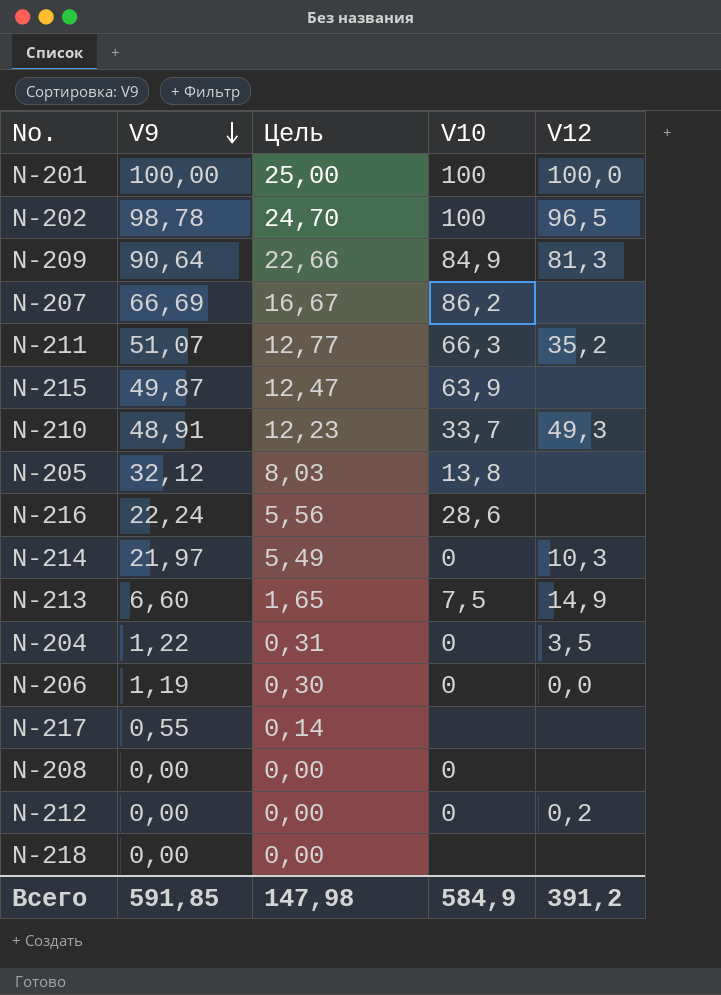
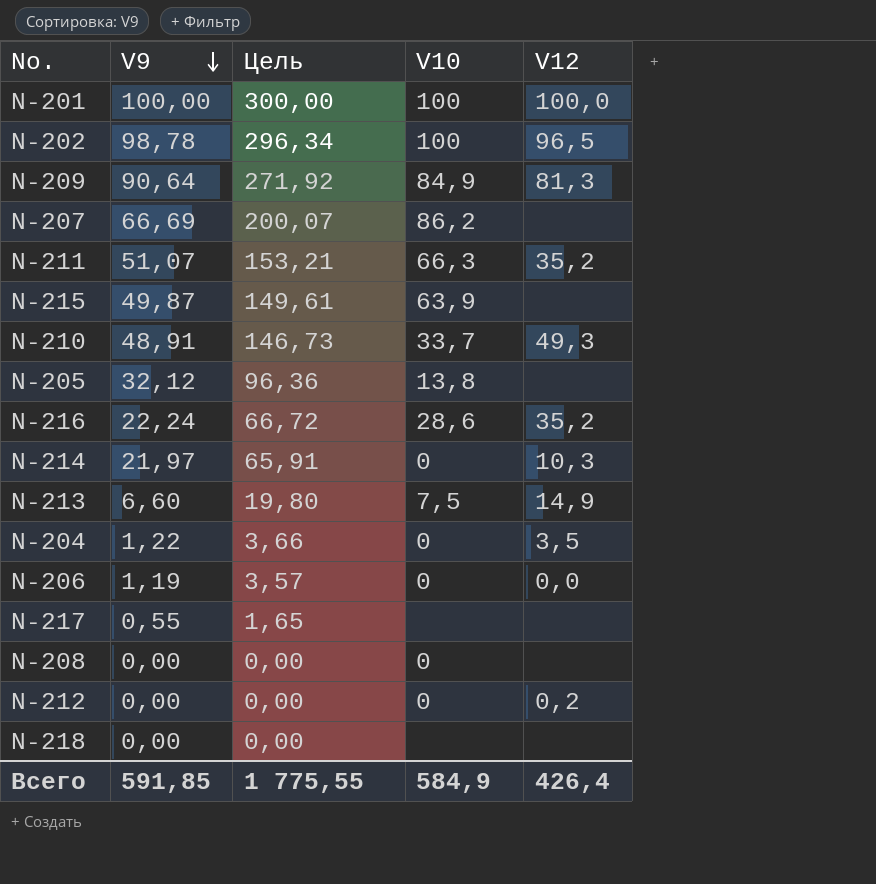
column Цель | formula: [V9] * 0,25 -> [V9] * 3
N-216 | V12: none -> 35,2
Всего | Цель: 147,98 -> 1 775,55
Всего | V12: 391,2 -> 426,4

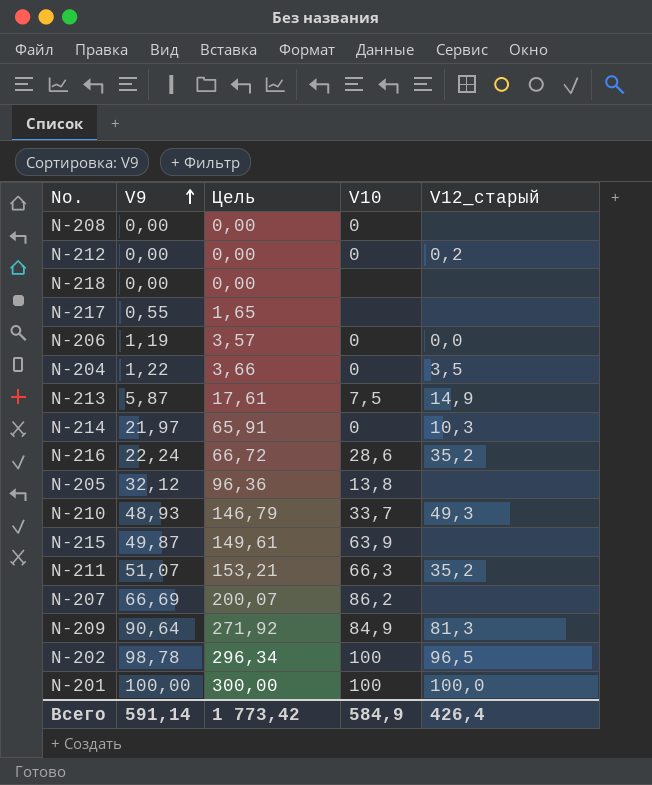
row order: V9 descending -> V9 ascending
column name: V12 -> V12_старый
N-213 | V9: 6,60 -> 5,87
N-213 | Цель: 19,80 -> 17,61
N-210 | V9: 48,91 -> 48,93
N-210 | Цель: 146,73 -> 146,79
Всего | V9: 591,85 -> 591,14
Всего | Цель: 1 775,55 -> 1 773,42

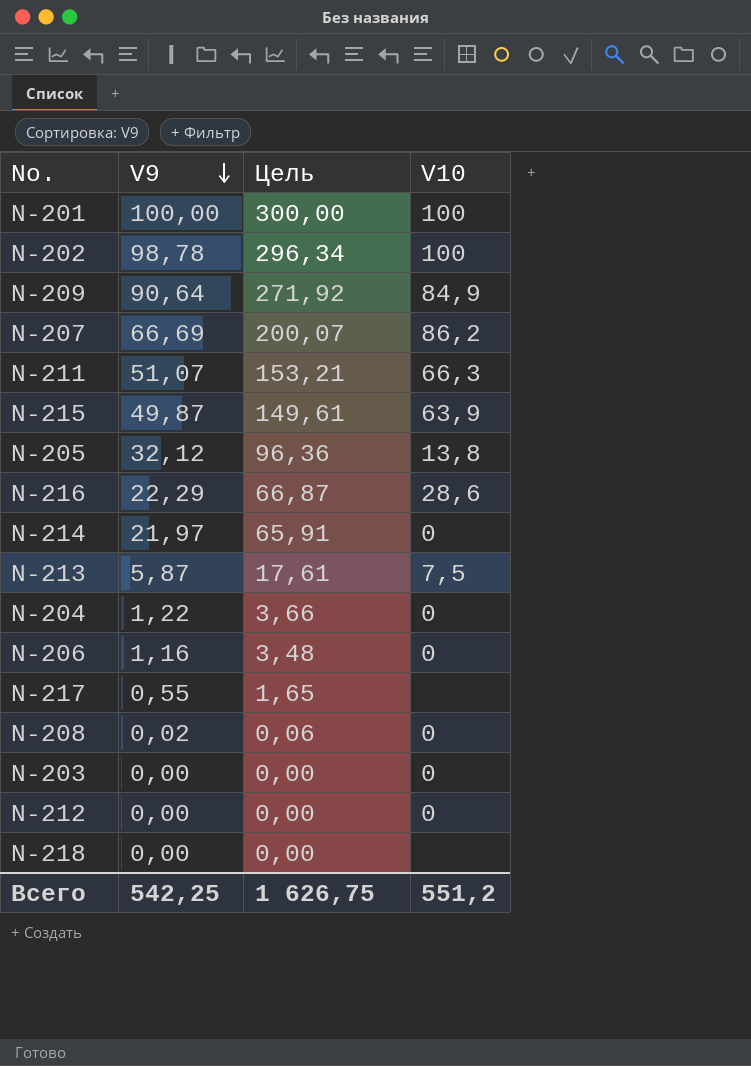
row order: V9 ascending -> V9 descending
column V12_старый | position: 5 -> none
row N-210: 48,93 | 146,79 | 33,7 | 49,3 -> none
N-216 | V9: 22,24 -> 22,29
N-216 | Цель: 66,72 -> 66,87
N-206 | V9: 1,19 -> 1,16
N-206 | Цель: 3,57 -> 3,48
N-208 | V9: 0,00 -> 0,02
N-208 | Цель: 0,00 -> 0,06
row N-203: none -> 0,00 | 0,00 | 0
Всего | V9: 591,14 -> 542,25
Всего | Цель: 1 773,42 -> 1 626,75
Всего | V10: 584,9 -> 551,2

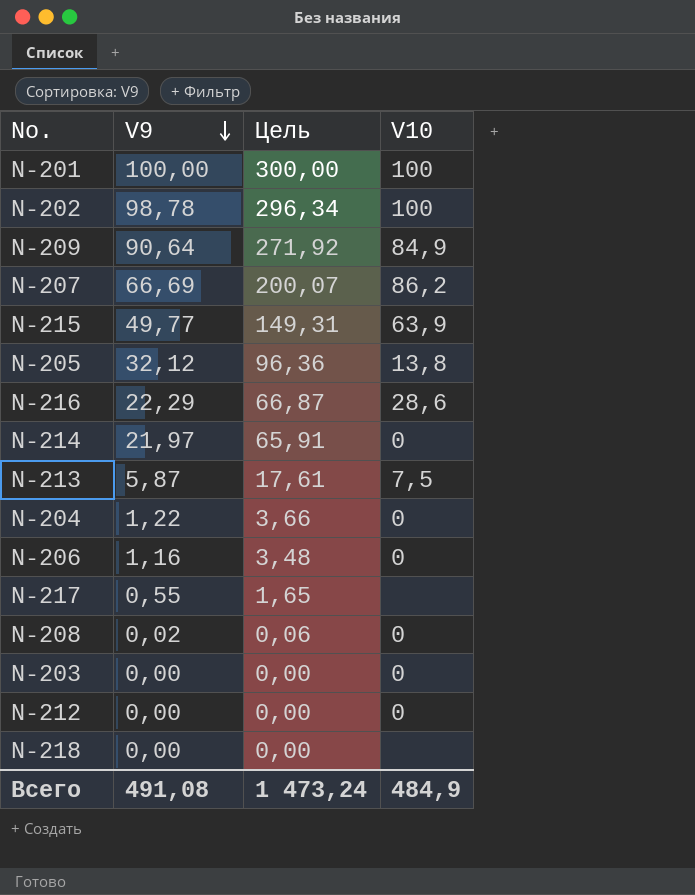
row N-211: 51,07 | 153,21 | 66,3 -> none
N-215 | V9: 49,87 -> 49,77
N-215 | Цель: 149,61 -> 149,31
Всего | V9: 542,25 -> 491,08
Всего | Цель: 1 626,75 -> 1 473,24
Всего | V10: 551,2 -> 484,9

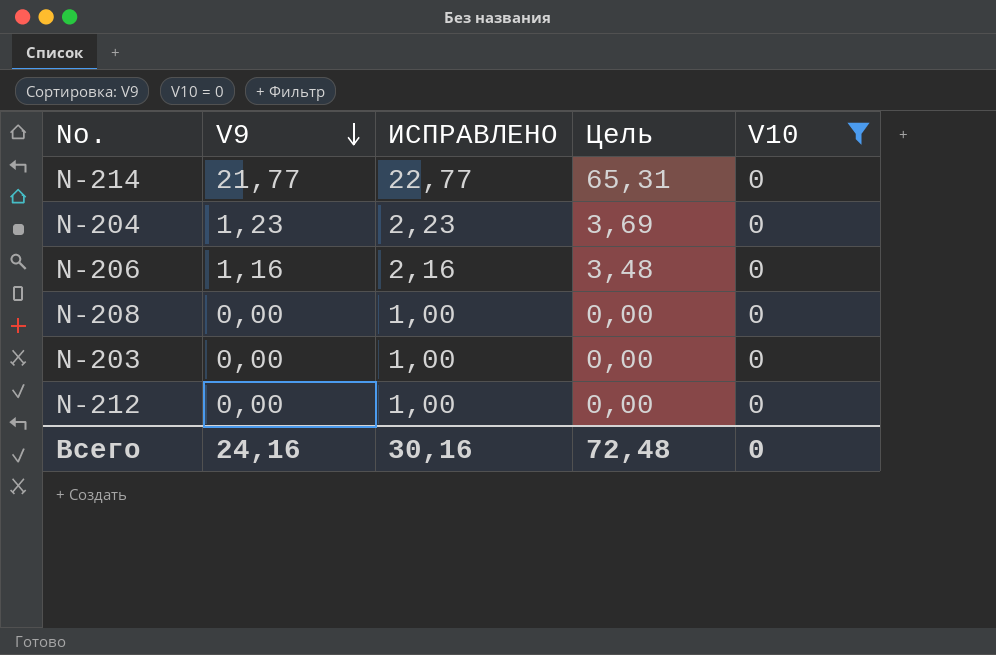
filter: none -> V10 = 0
column ИСПРАВЛЕНО | formula: none -> [V9] + 1
N-214 | V9: 21,97 -> 21,77
N-214 | Цель: 65,91 -> 65,31
N-204 | V9: 1,22 -> 1,23
N-204 | Цель: 3,66 -> 3,69
N-208 | V9: 0,02 -> 0,00
N-208 | Цель: 0,06 -> 0,00
Всего | V9: 491,08 -> 24,16
Всего | Цель: 1 473,24 -> 72,48
Всего | V10: 484,9 -> 0

